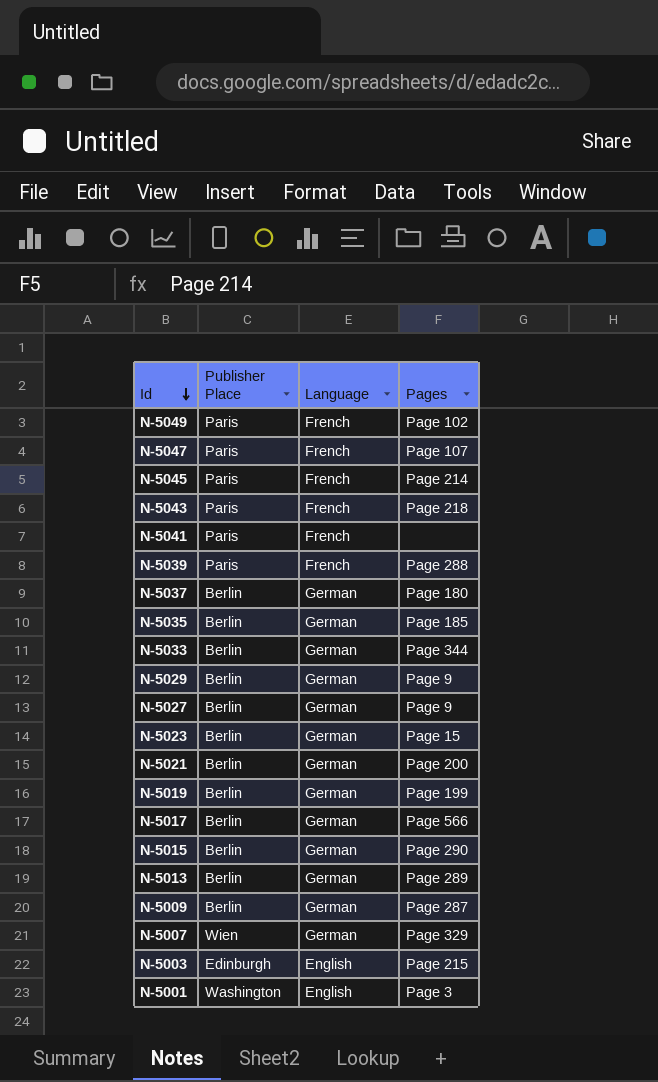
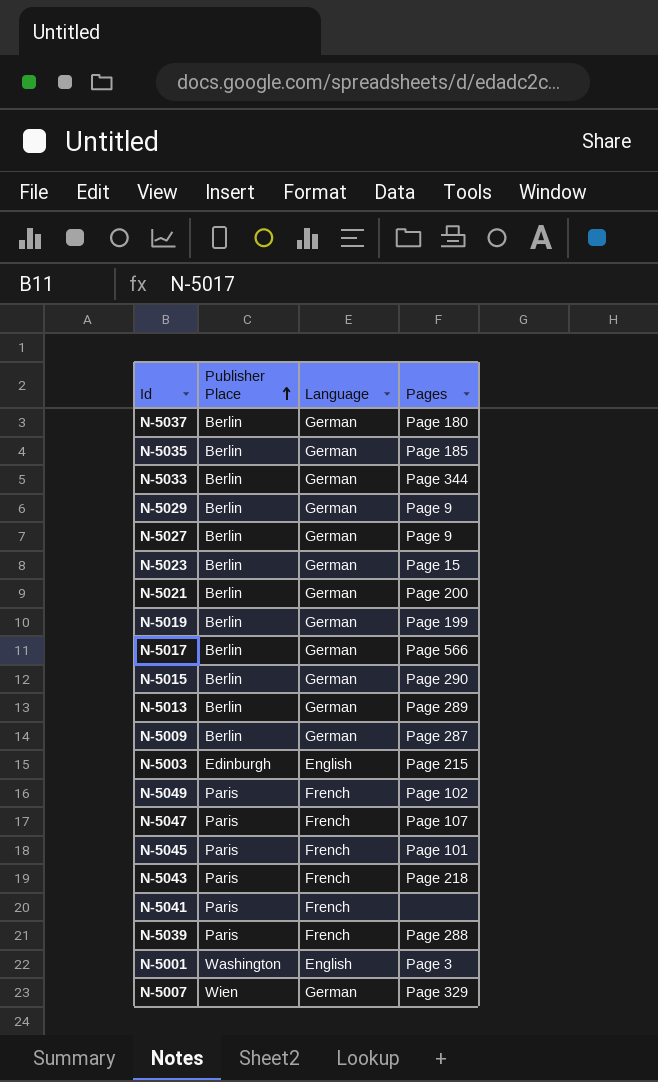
row order: Id descending -> Publisher Place ascending
N-5045 | Pages: Page 214 -> Page 101

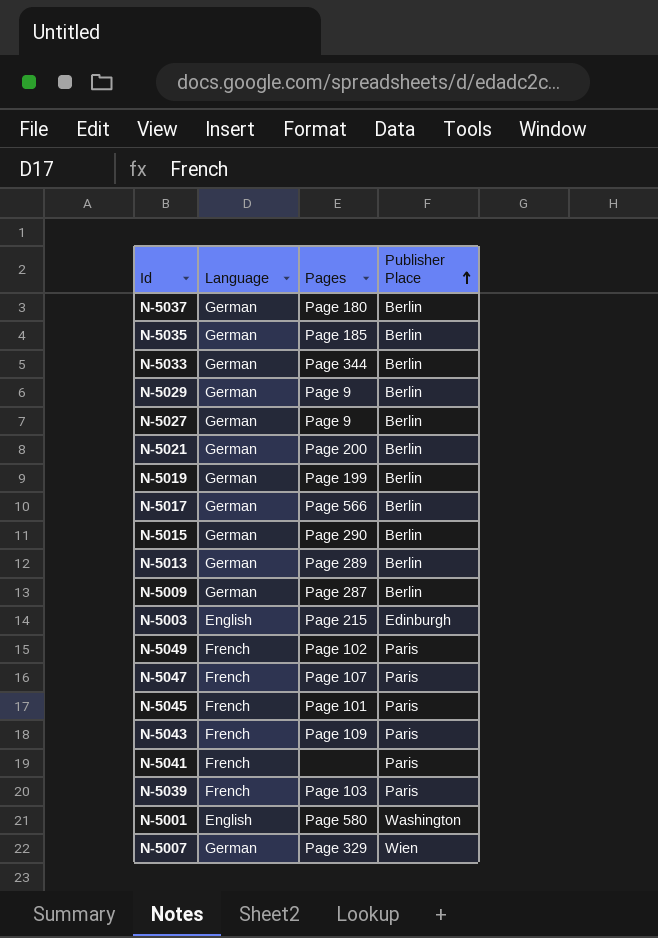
column Publisher Place | position: 2 -> 4
row N-5023: Berlin | German | Page 15 -> none
N-5043 | Pages: Page 218 -> Page 109
N-5039 | Pages: Page 288 -> Page 103
N-5001 | Pages: Page 3 -> Page 580

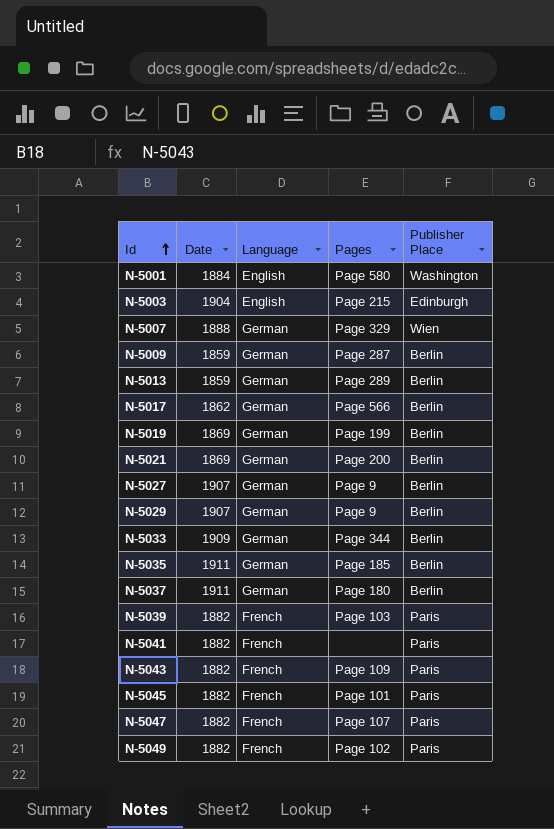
row order: Publisher Place ascending -> Id ascending
column Date | position: none -> 2
row N-5015: German | Page 290 | Berlin -> none

